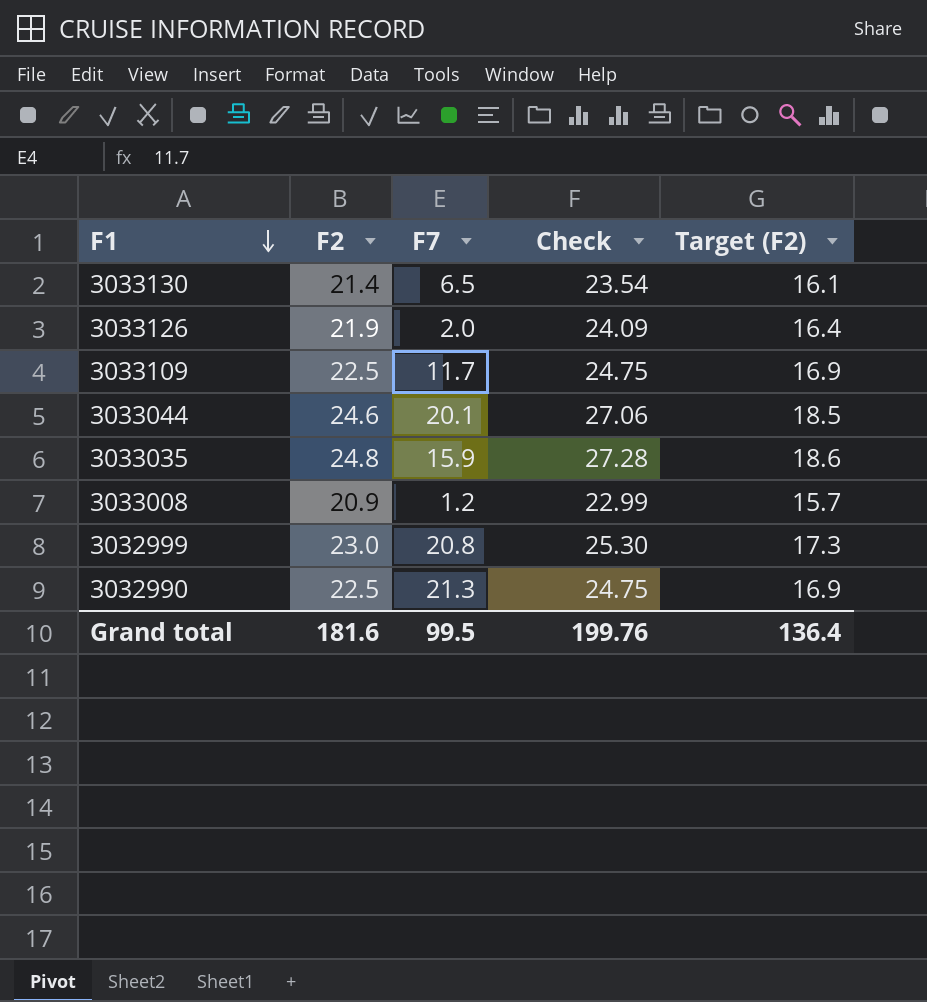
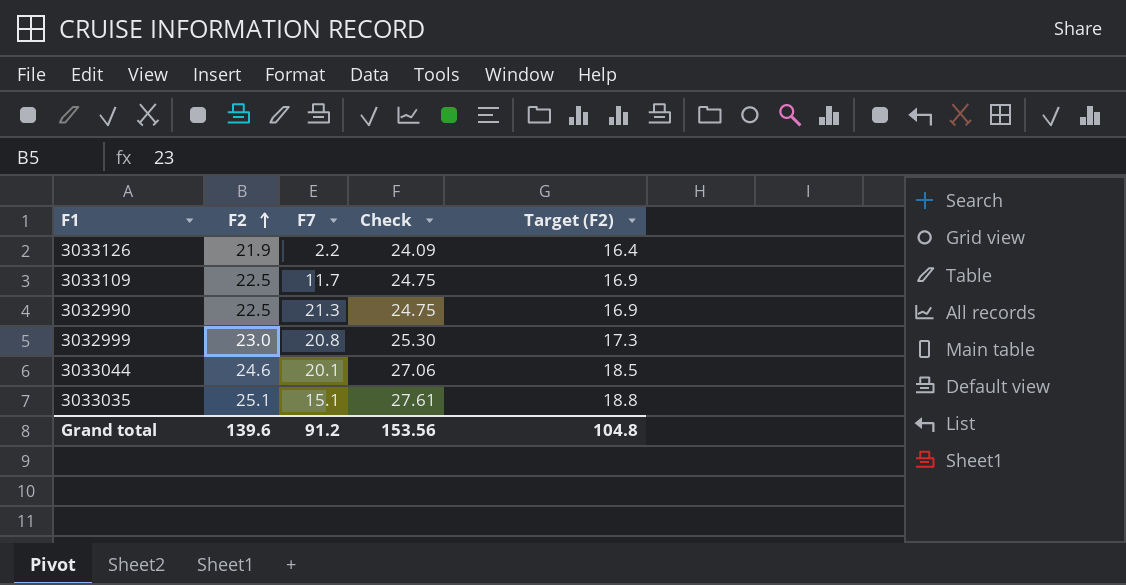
row order: F1 descending -> F2 ascending
row 3033130: 21.4 | 6.5 | 23.54 | 16.1 -> none
row 3033008: 20.9 | 1.2 | 22.99 | 15.7 -> none
3033126 | F7: 2.0 -> 2.2
3033035 | F2: 24.8 -> 25.1
3033035 | F7: 15.9 -> 15.1
3033035 | Check: 27.28 -> 27.61
3033035 | Target (F2): 18.6 -> 18.8
Grand total | F2: 181.6 -> 139.6
Grand total | F7: 99.5 -> 91.2
Grand total | Check: 199.76 -> 153.56
Grand total | Target (F2): 136.4 -> 104.8

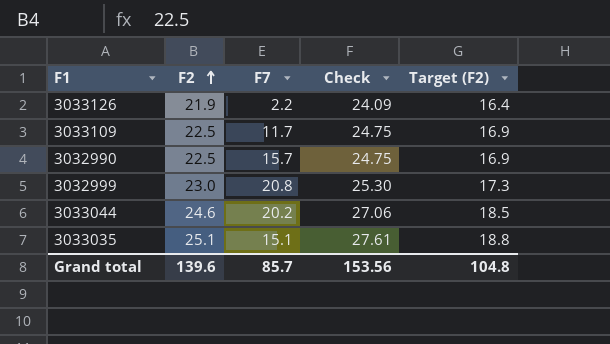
3032990 | F7: 21.3 -> 15.7
3033044 | F7: 20.1 -> 20.2
Grand total | F7: 91.2 -> 85.7

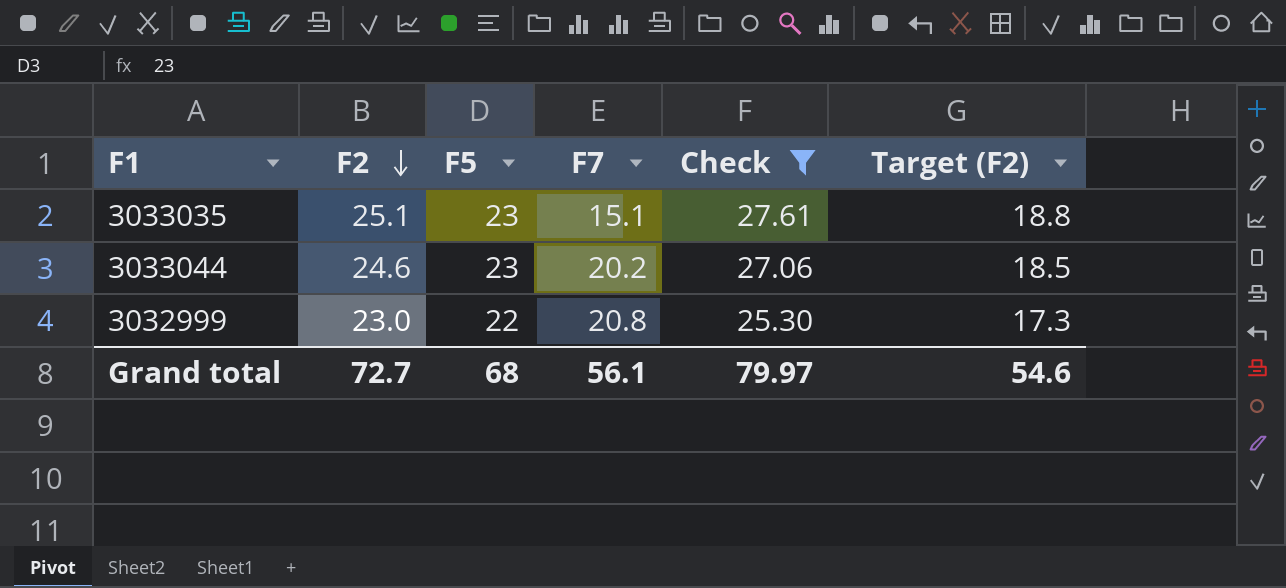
filter: none -> Check >= 25.30
row order: F2 ascending -> F2 descending
column F5 | position: none -> 3
Grand total | F2: 139.6 -> 72.7
Grand total | F7: 85.7 -> 56.1
Grand total | Check: 153.56 -> 79.97
Grand total | Target (F2): 104.8 -> 54.6

